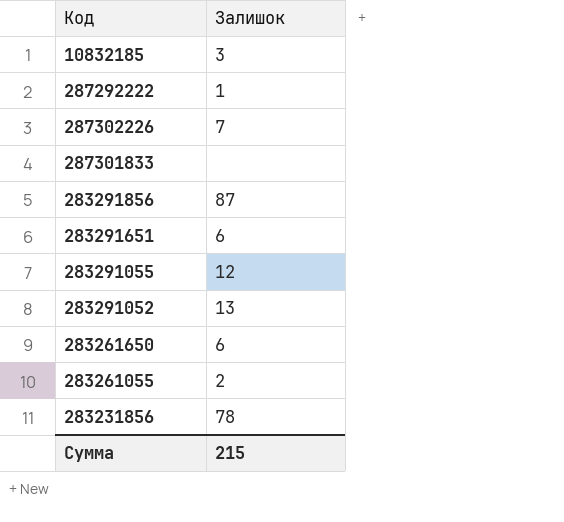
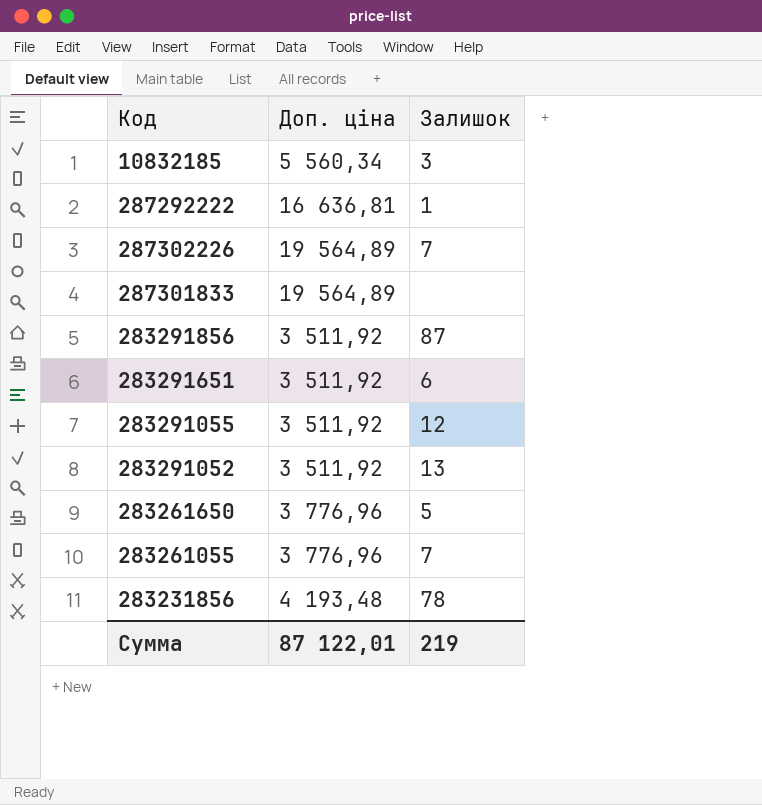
column Доп. ціна | position: none -> 2
283261650 | Залишок: 6 -> 5
283261055 | Залишок: 2 -> 7
Сумма | Залишок: 215 -> 219

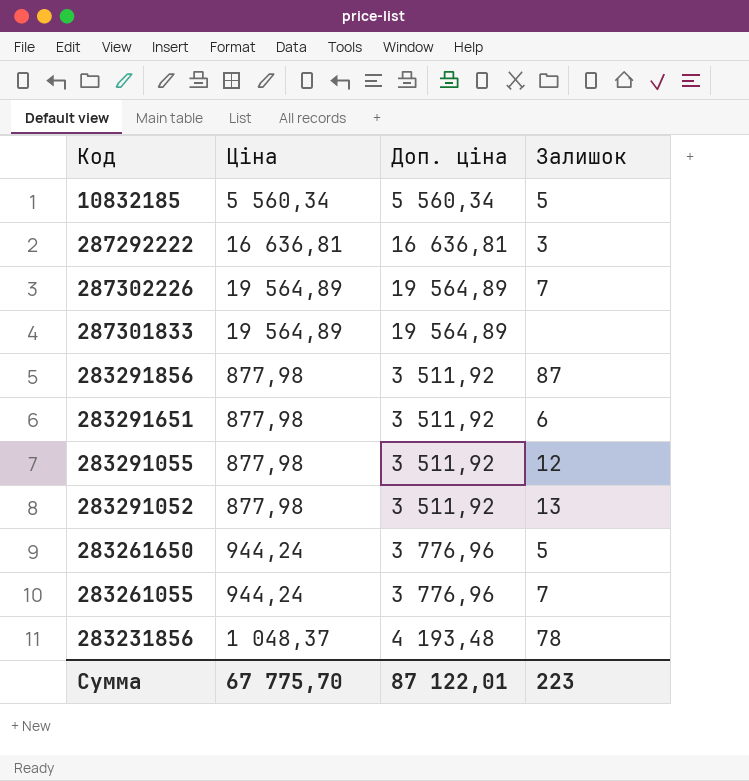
column Ціна | position: none -> 2
10832185 | Залишок: 3 -> 5
287292222 | Залишок: 1 -> 3
Сумма | Залишок: 219 -> 223

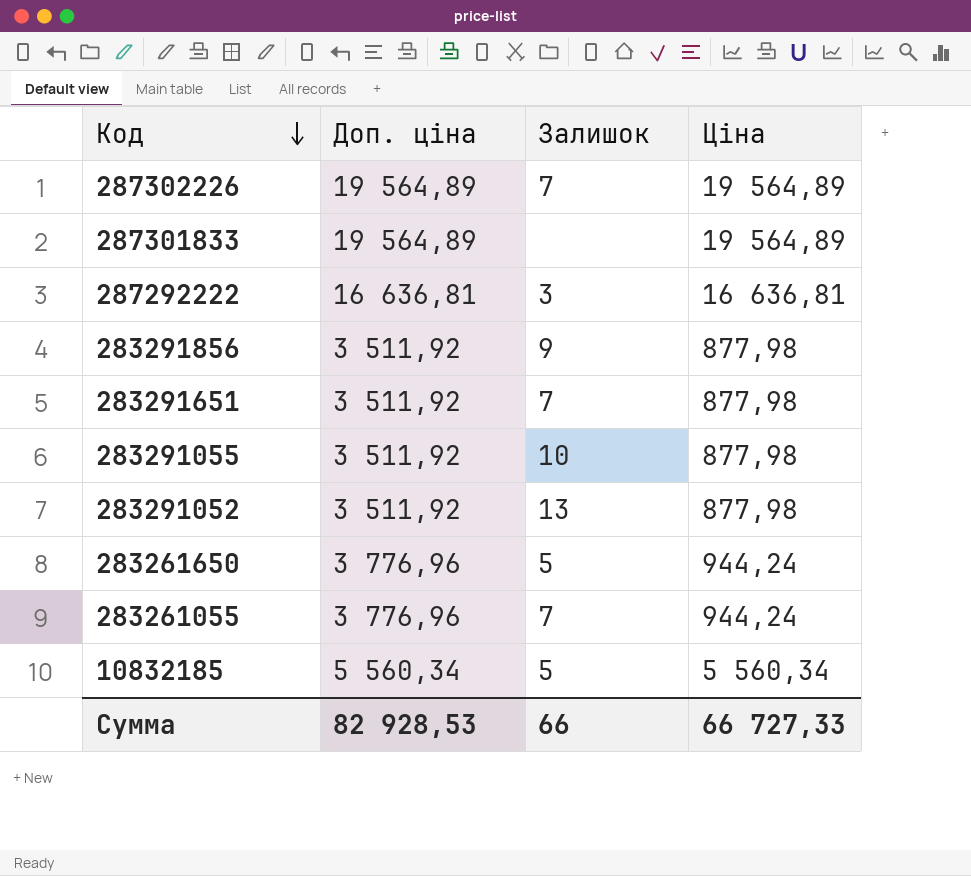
row order: none -> Код descending
column Ціна | position: 2 -> 4
row 283231856: 1 048,37 | 4 193,48 | 78 -> none
283291856 | Залишок: 87 -> 9
283291651 | Залишок: 6 -> 7
283291055 | Залишок: 12 -> 10
Сумма | Доп. ціна: 87 122,01 -> 82 928,53
Сумма | Залишок: 223 -> 66
Сумма | Ціна: 67 775,70 -> 66 727,33

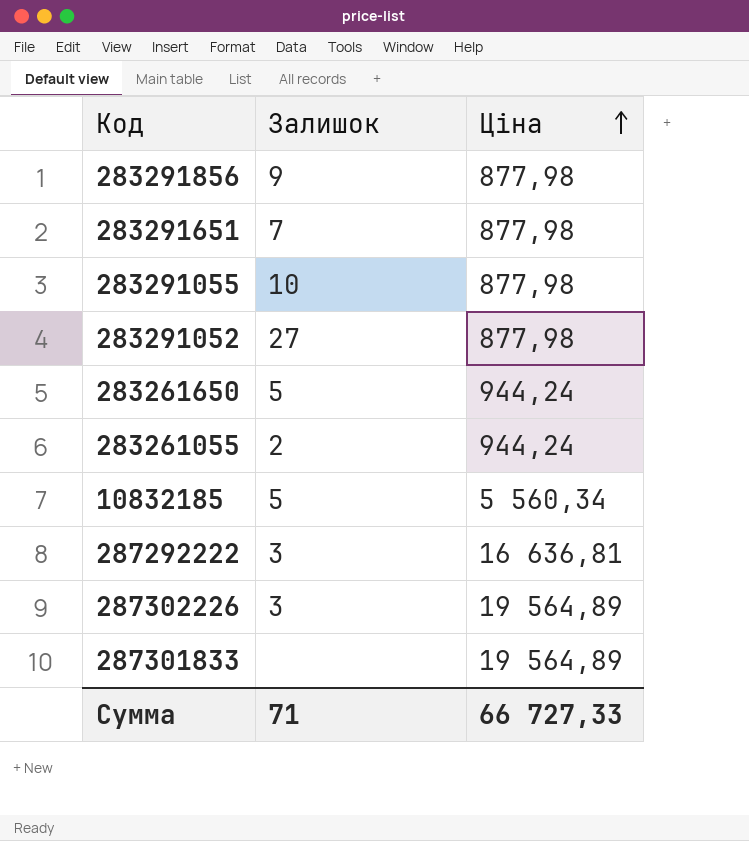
row order: Код descending -> Ціна ascending
column Доп. ціна | position: 2 -> none
283291052 | Залишок: 13 -> 27
283261055 | Залишок: 7 -> 2
287302226 | Залишок: 7 -> 3
Сумма | Залишок: 66 -> 71

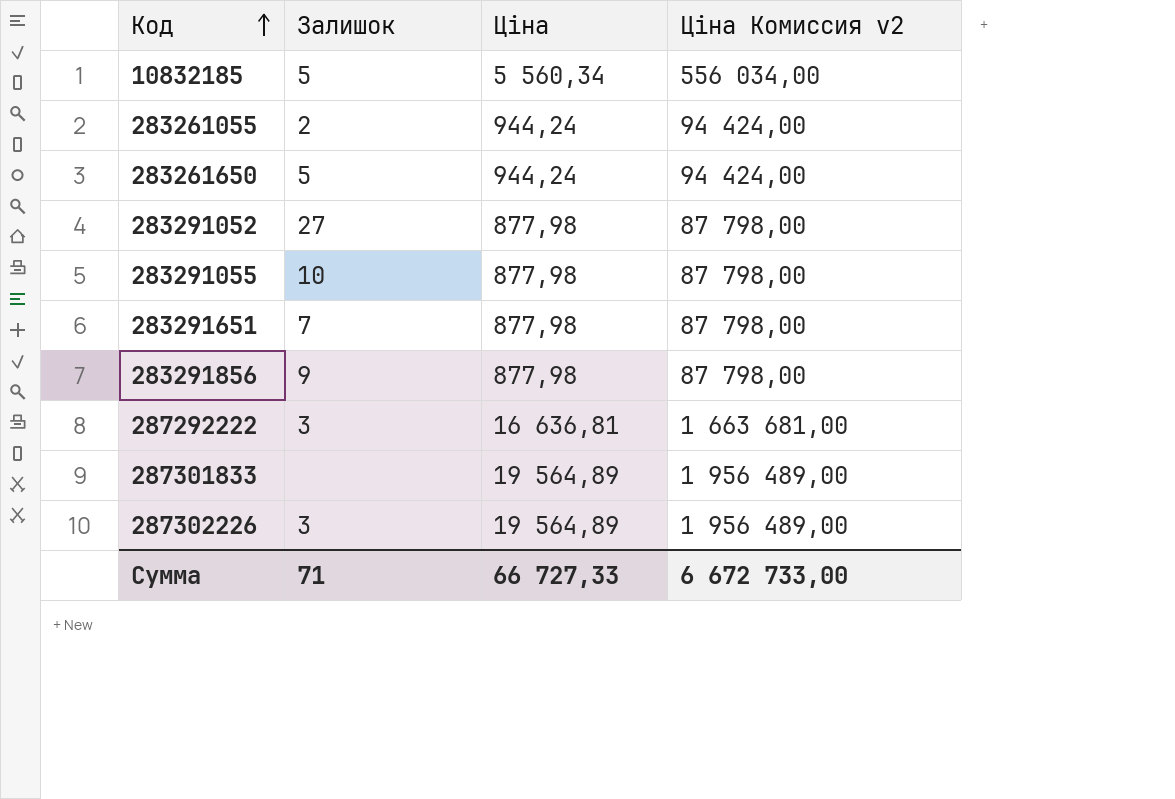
row order: Ціна ascending -> Код ascending
column Ціна Комиссия v2 | formula: none -> [Ціна] * 100

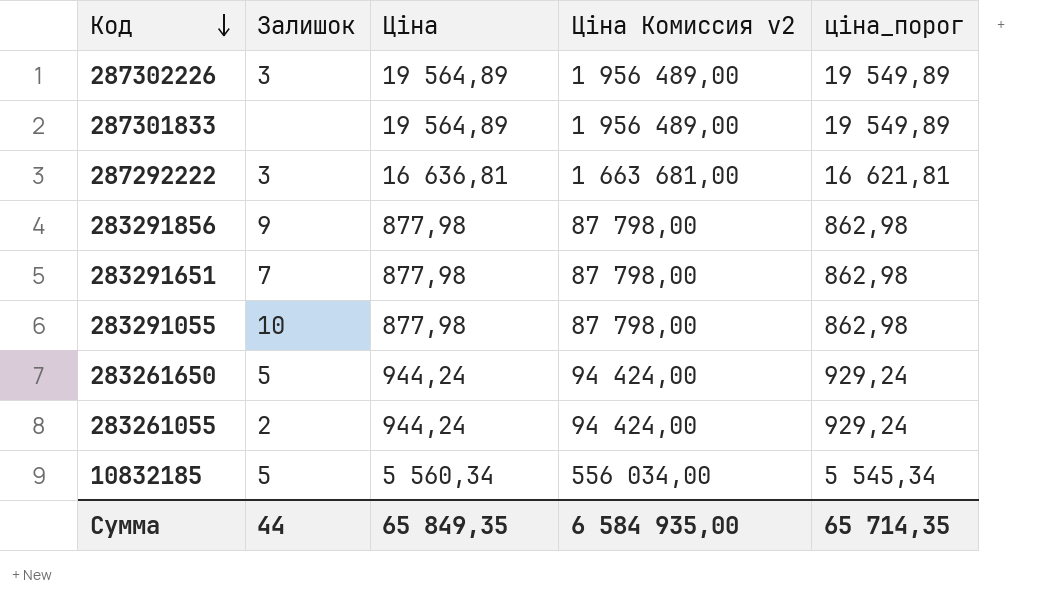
row order: Код ascending -> Код descending
column ціна_порог | formula: none -> [Ціна] - 15
row 283291052: 27 | 877,98 | 87 798,00 -> none
Сумма | Залишок: 71 -> 44
Сумма | Ціна: 66 727,33 -> 65 849,35
Сумма | Ціна Комиссия v2: 6 672 733,00 -> 6 584 935,00

